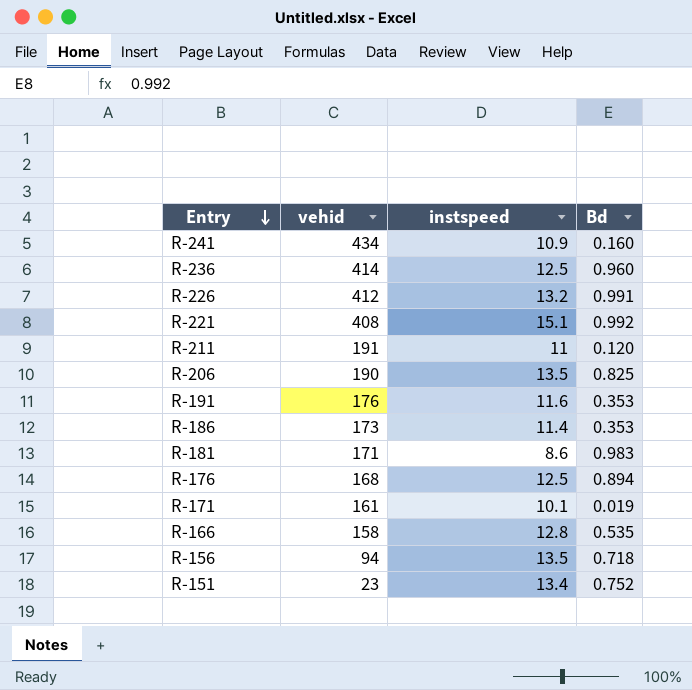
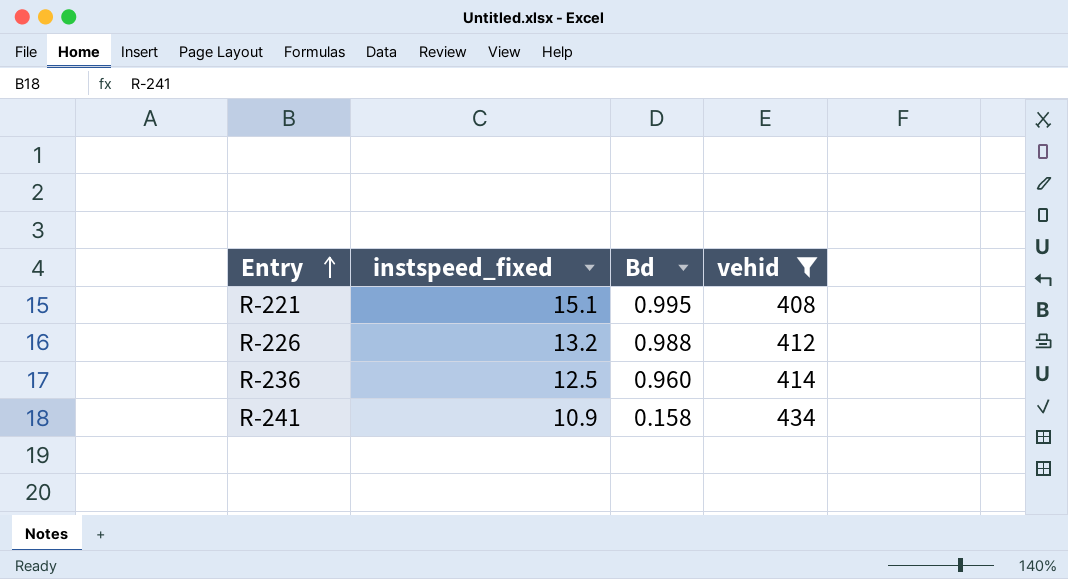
filter: none -> vehid >= 408
row order: Entry descending -> Entry ascending
column name: instspeed -> instspeed_fixed
column vehid | position: 2 -> 4
R-221 | Bd: 0.992 -> 0.995
R-226 | Bd: 0.991 -> 0.988
R-241 | Bd: 0.160 -> 0.158

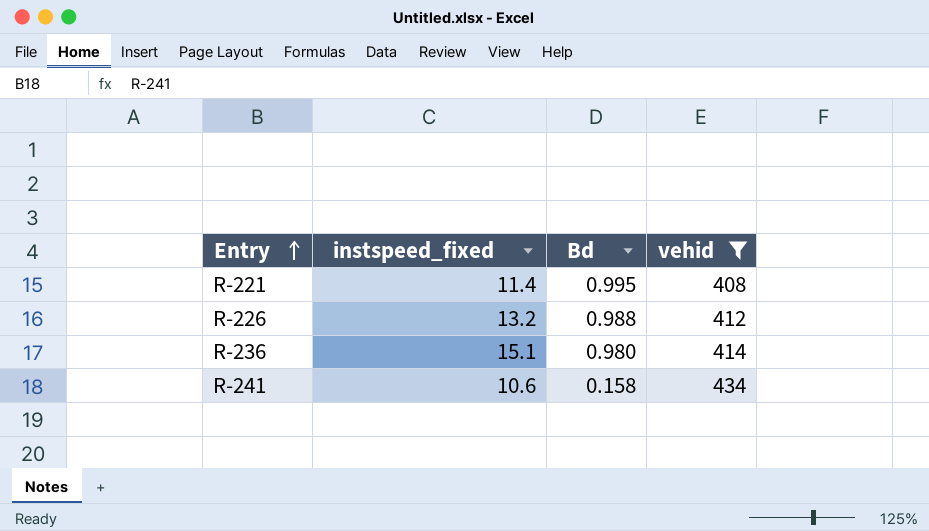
R-221 | instspeed_fixed: 15.1 -> 11.4
R-236 | instspeed_fixed: 12.5 -> 15.1
R-236 | Bd: 0.960 -> 0.980
R-241 | instspeed_fixed: 10.9 -> 10.6

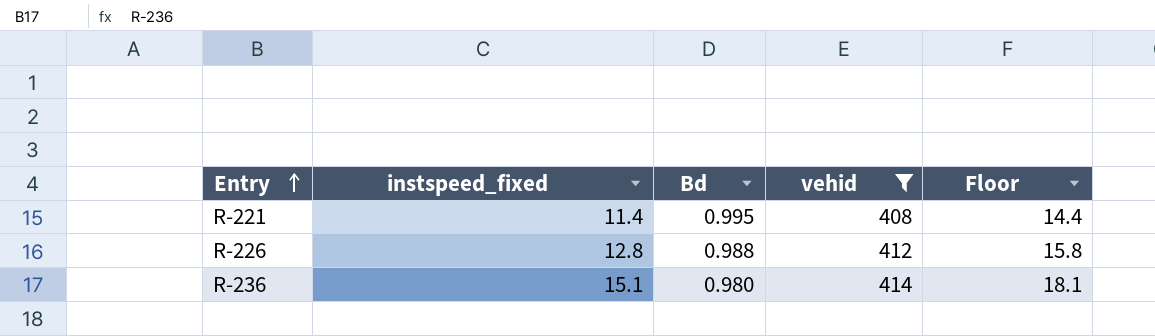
column Floor | formula: none -> [instspeed_fixed] + 3
row R-241: 10.6 | 0.158 | 434 -> none
R-226 | instspeed_fixed: 13.2 -> 12.8

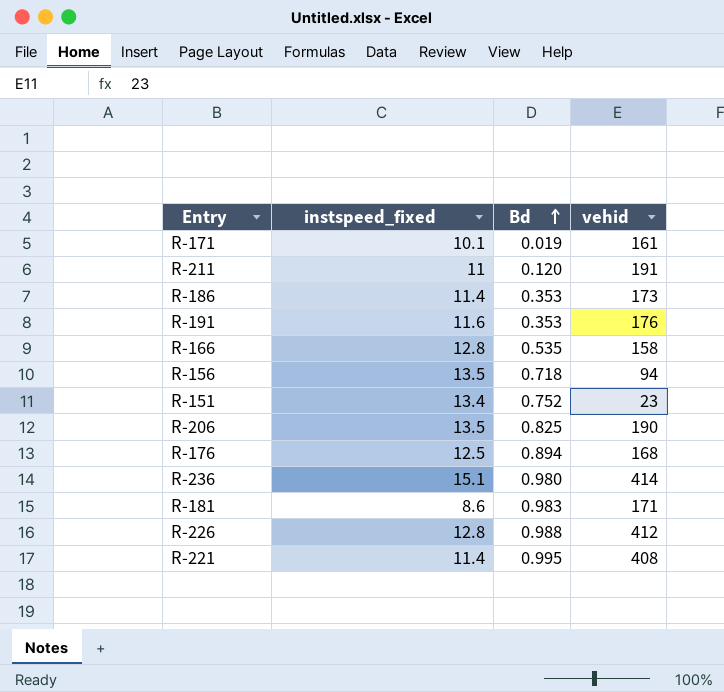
filter: vehid >= 408 -> none
row order: Entry ascending -> Bd ascending
column Floor | formula: [instspeed_fixed] + 3 -> none

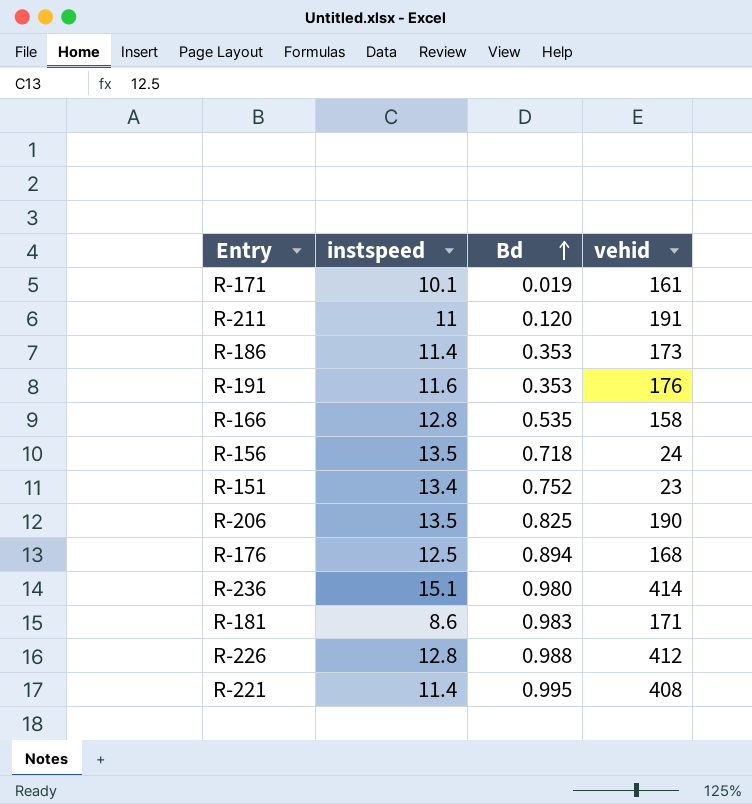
column name: instspeed_fixed -> instspeed
R-156 | vehid: 94 -> 24

